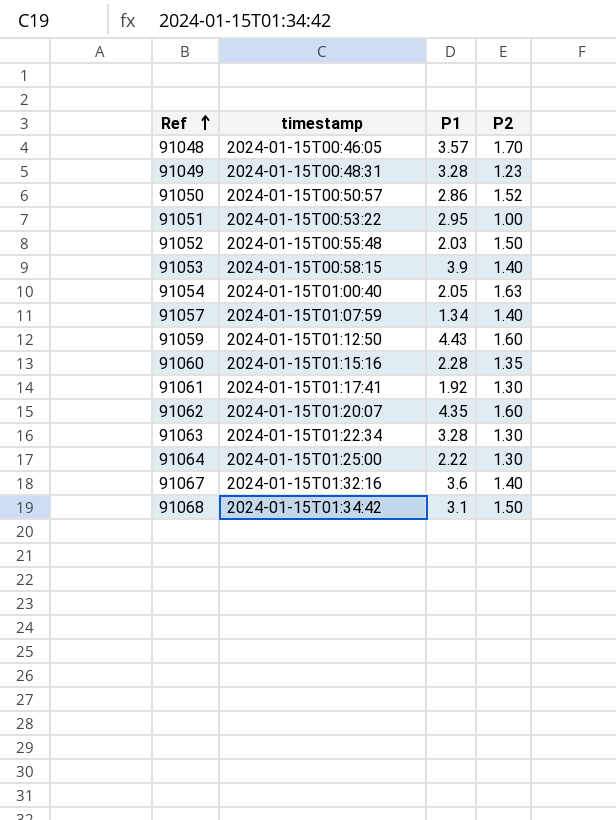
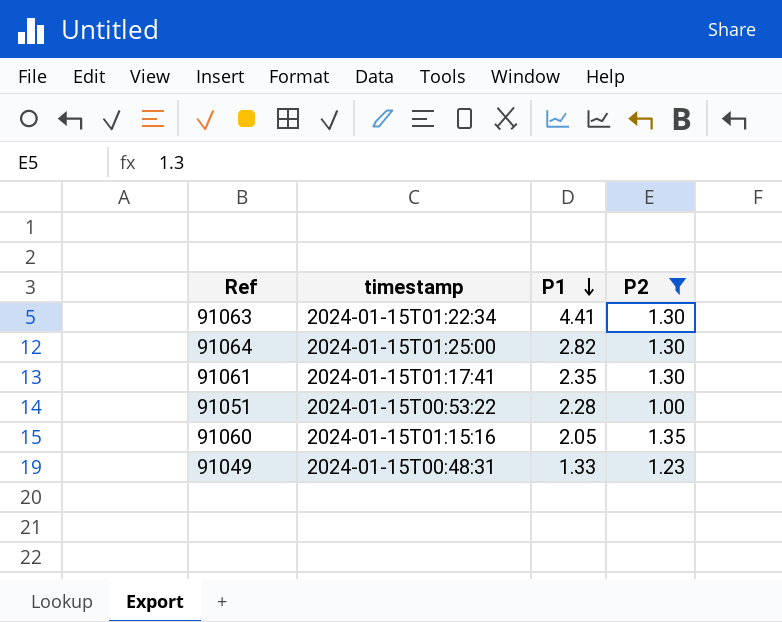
filter: none -> P2 <= 1.35
row order: Ref ascending -> P1 descending
91063 | P1: 3.28 -> 4.41
91064 | P1: 2.22 -> 2.82
91061 | P1: 1.92 -> 2.35
91051 | P1: 2.95 -> 2.28
91060 | P1: 2.28 -> 2.05
91049 | P1: 3.28 -> 1.33

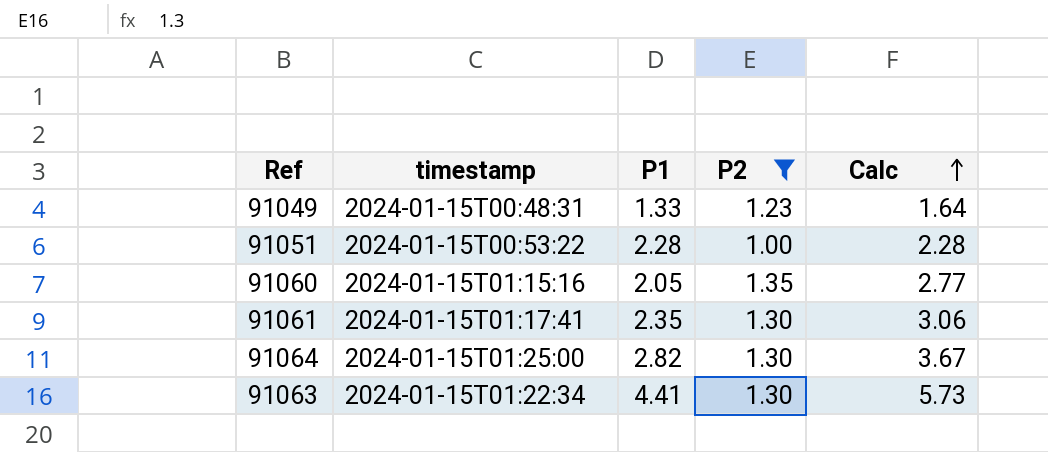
row order: P1 descending -> Calc ascending
column Calc | formula: none -> [P1] * [P2]

